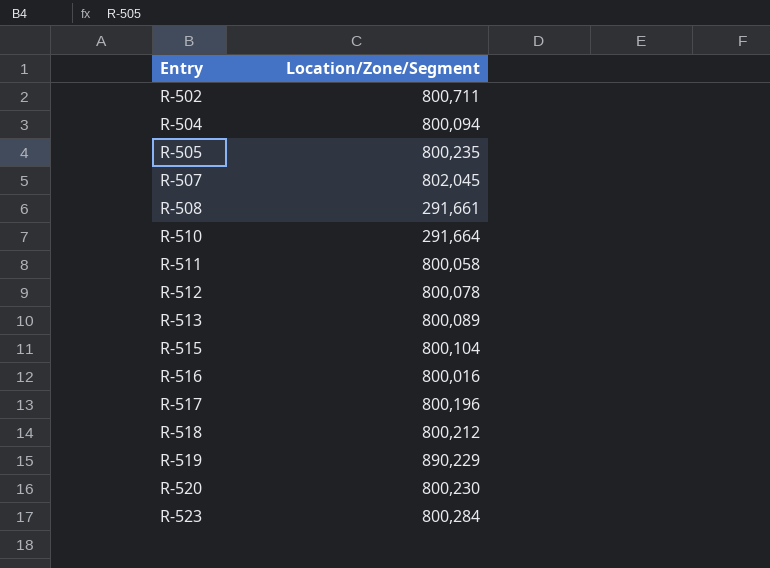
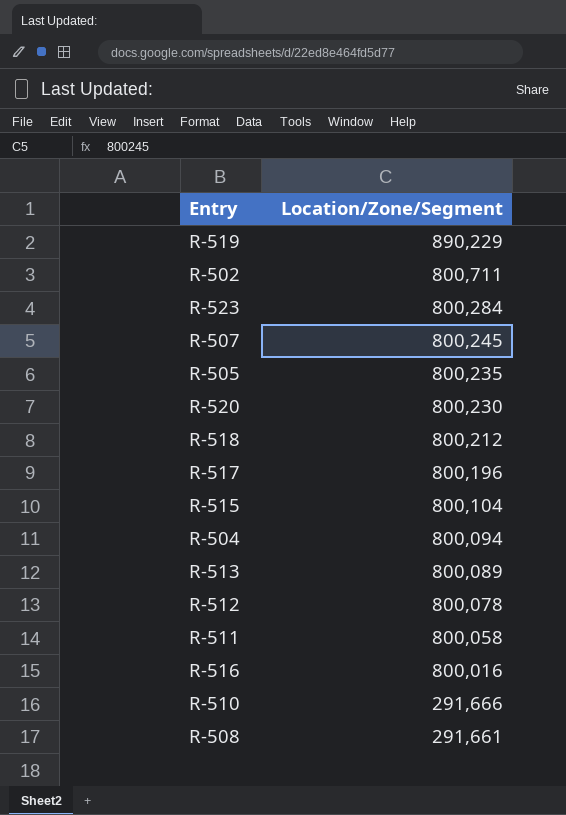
row order: Entry ascending -> Location/Zone/Segment descending
R-507 | Location/Zone/Segment: 802,045 -> 800,245
R-510 | Location/Zone/Segment: 291,664 -> 291,666

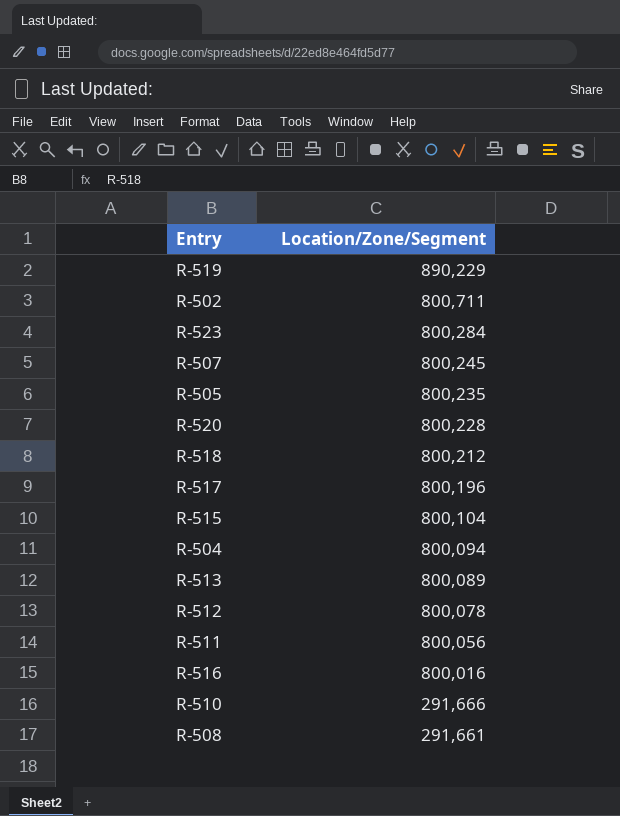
R-520 | Location/Zone/Segment: 800,230 -> 800,228
R-511 | Location/Zone/Segment: 800,058 -> 800,056

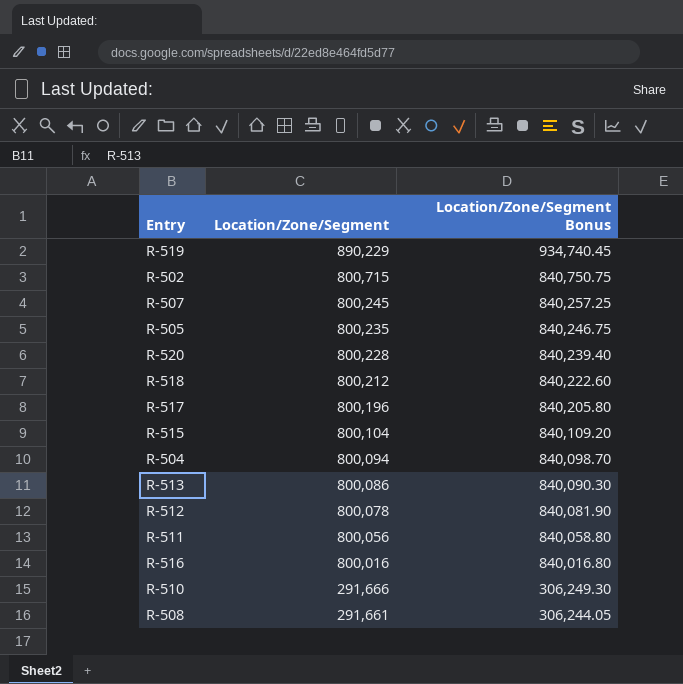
column Location/Zone/Segment Bonus | formula: none -> [Location/Zone/Segment] * 1.05
row R-523: 800,284 -> none
R-502 | Location/Zone/Segment: 800,711 -> 800,715
R-513 | Location/Zone/Segment: 800,089 -> 800,086

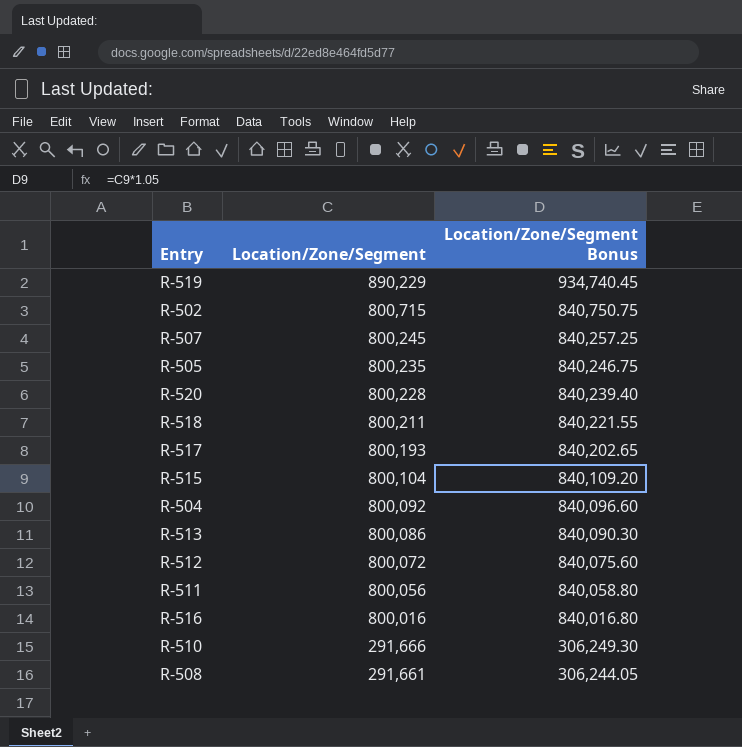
R-518 | Location/Zone/Segment: 800,212 -> 800,211
R-518 | Location/Zone/Segment Bonus: 840,222.60 -> 840,221.55
R-517 | Location/Zone/Segment: 800,196 -> 800,193
R-517 | Location/Zone/Segment Bonus: 840,205.80 -> 840,202.65
R-504 | Location/Zone/Segment: 800,094 -> 800,092
R-504 | Location/Zone/Segment Bonus: 840,098.70 -> 840,096.60
R-512 | Location/Zone/Segment: 800,078 -> 800,072
R-512 | Location/Zone/Segment Bonus: 840,081.90 -> 840,075.60

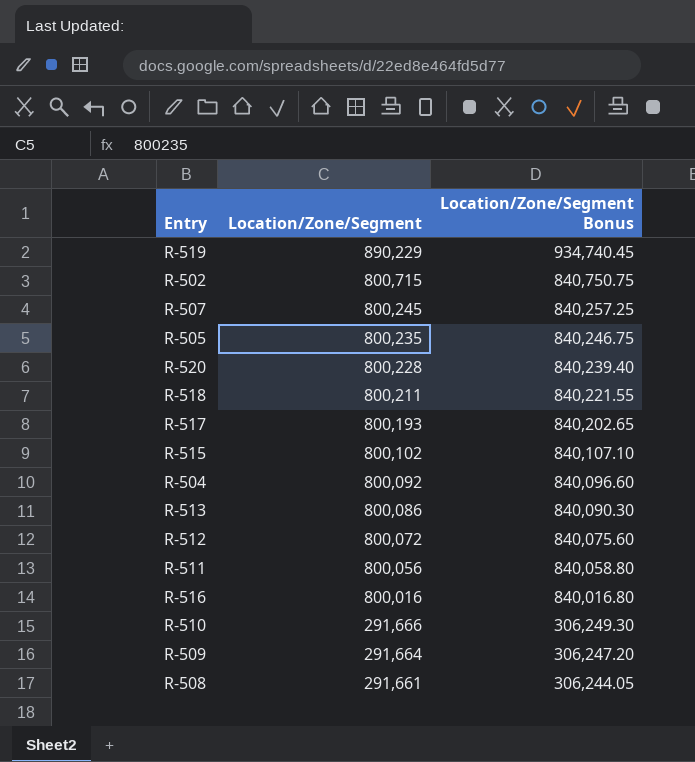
R-515 | Location/Zone/Segment: 800,104 -> 800,102
R-515 | Location/Zone/Segment Bonus: 840,109.20 -> 840,107.10
row R-509: none -> 291,664 | 306,247.20

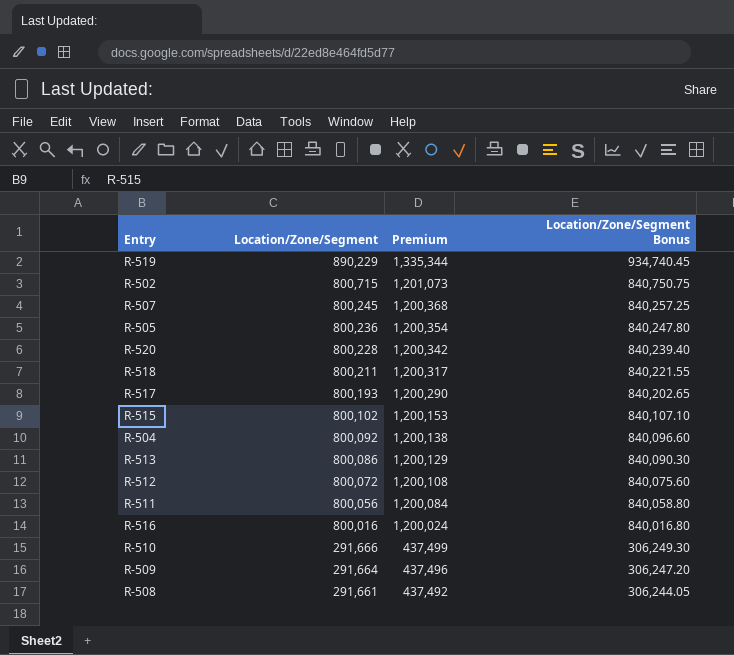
column Premium | formula: none -> [Location/Zone/Segment] * 1.5
R-505 | Location/Zone/Segment: 800,235 -> 800,236
R-505 | Location/Zone/Segment Bonus: 840,246.75 -> 840,247.80

